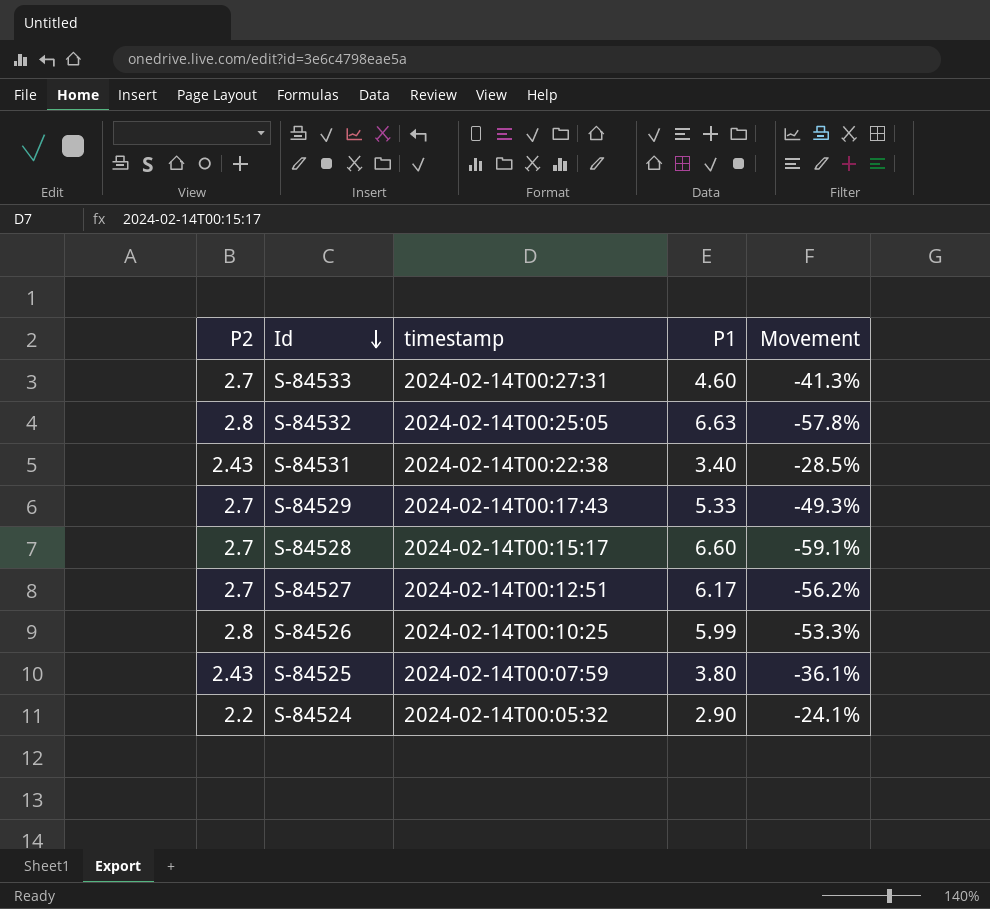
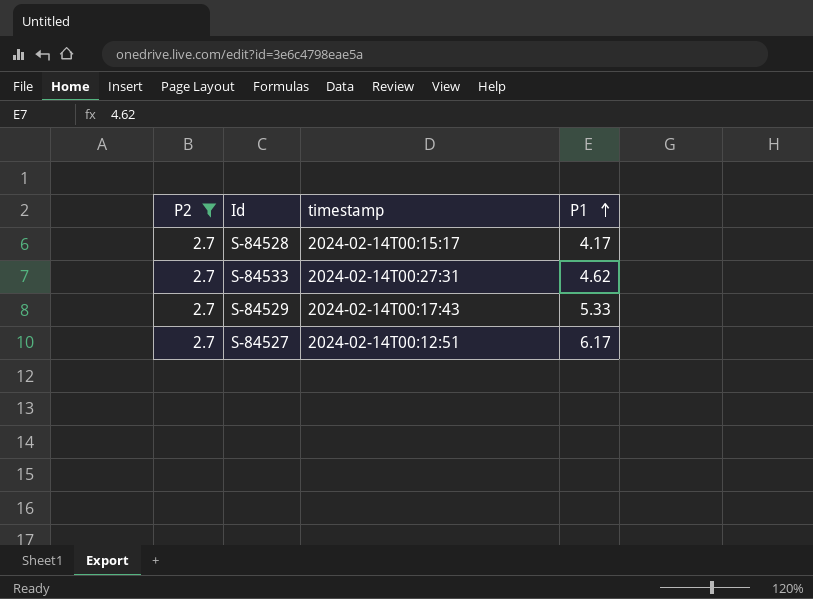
filter: none -> P2 = 2.7
row order: Id descending -> P1 ascending
column Movement | formula: ([P2] - [P1]) / [P1] -> none
S-84528 | P1: 6.60 -> 4.17
S-84533 | P1: 4.60 -> 4.62

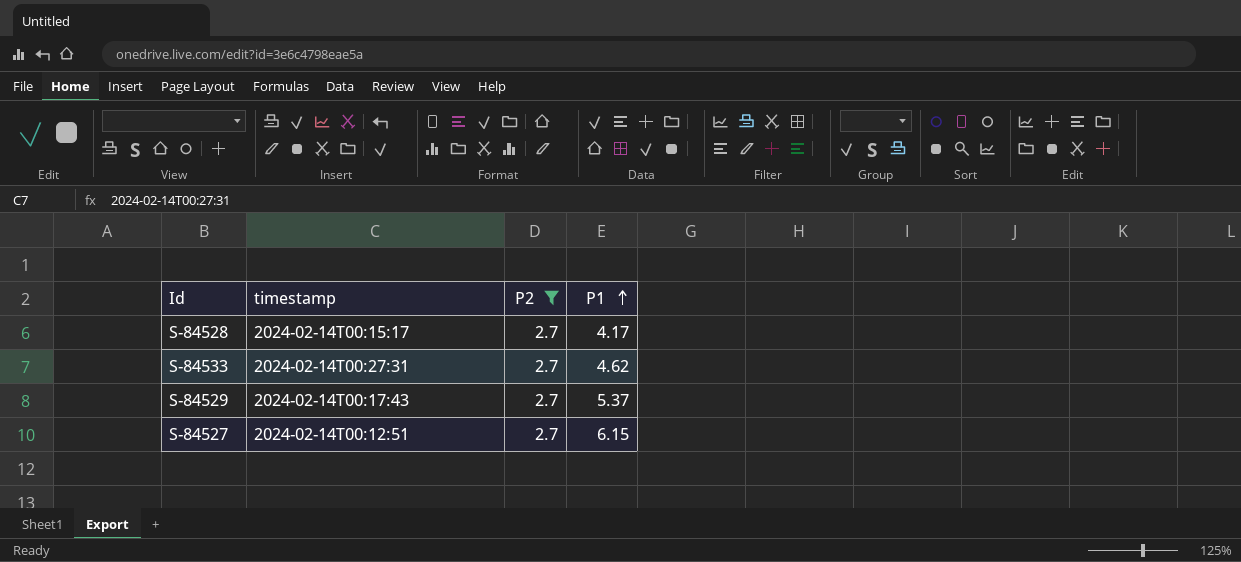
column P2 | position: 1 -> 3
S-84529 | P1: 5.33 -> 5.37
S-84527 | P1: 6.17 -> 6.15

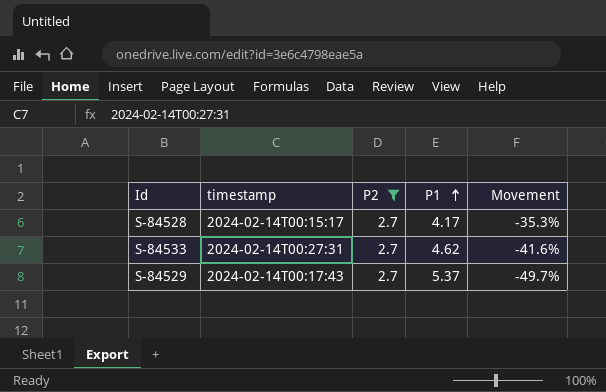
column Movement | formula: none -> ([P2] - [P1]) / [P1]
row S-84527: 2024-02-14T00:12:51 | 2.7 | 6.15 -> none

